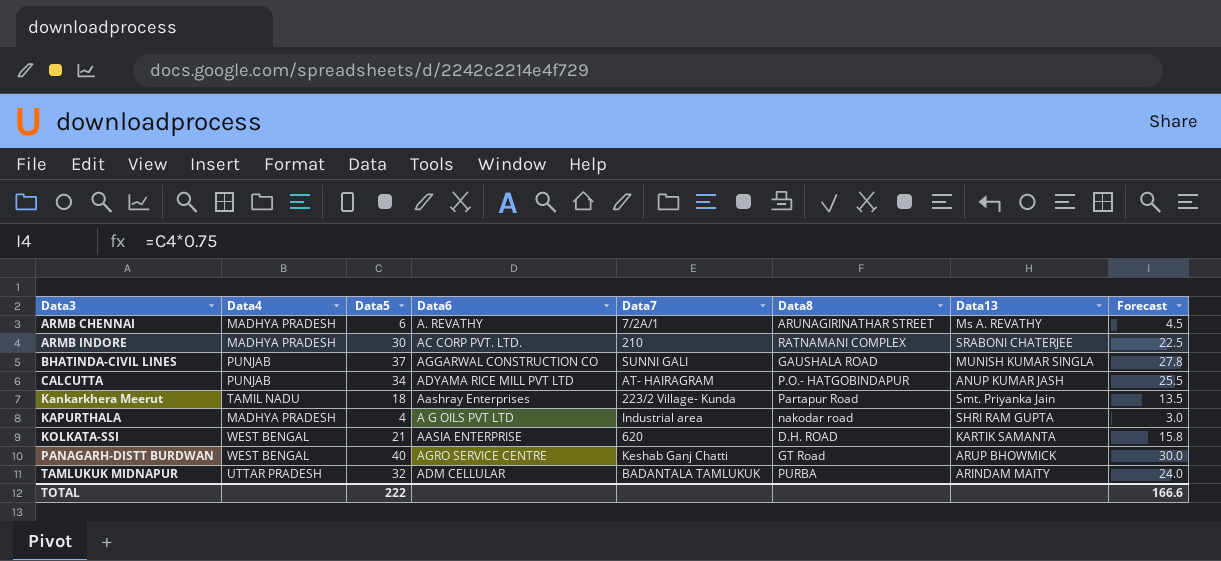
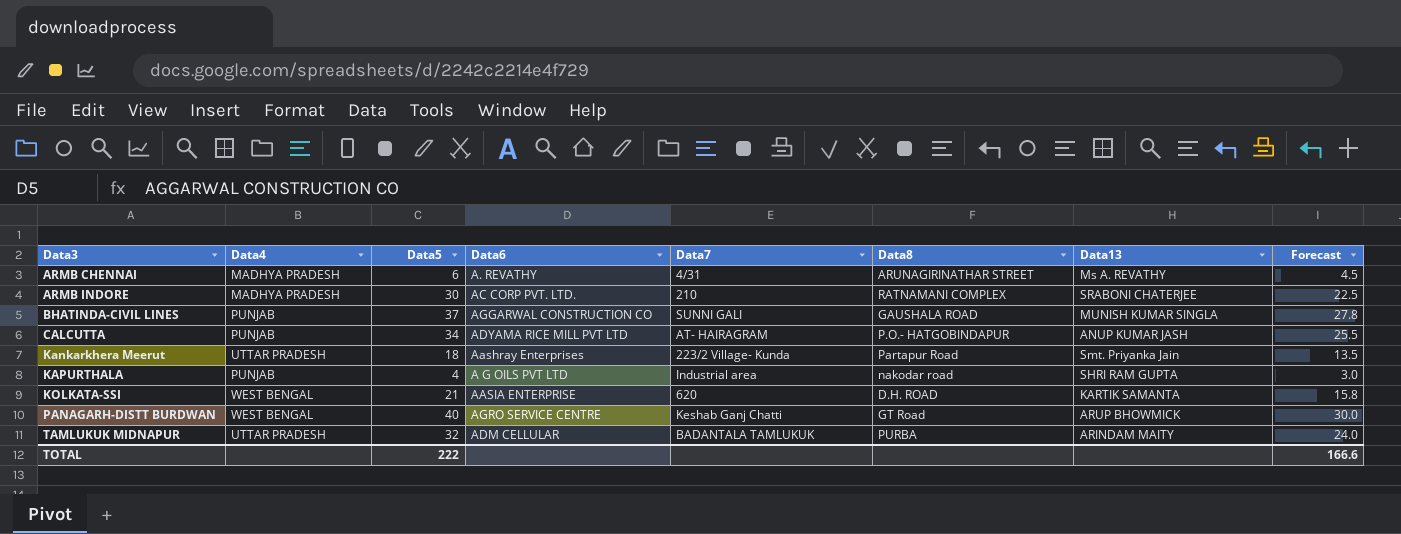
ARMB CHENNAI | Data7: 7/2A/1 -> 4/31
Kankarkhera Meerut | Data4: TAMIL NADU -> UTTAR PRADESH
KAPURTHALA | Data4: MADHYA PRADESH -> PUNJAB

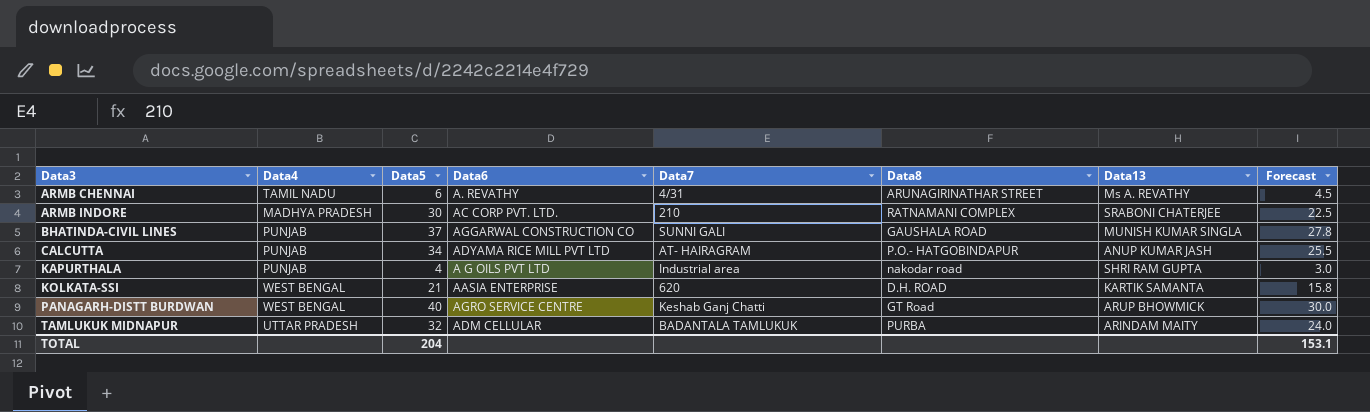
row Kankarkhera Meerut: UTTAR PRADESH | 18 | Aashray Enterprises | 223/2 Village- Kunda | Partapur Road | Smt. Priyanka Jain | 13.5 -> none
ARMB CHENNAI | Data4: MADHYA PRADESH -> TAMIL NADU
TOTAL | Data5: 222 -> 204
TOTAL | Forecast: 166.6 -> 153.1

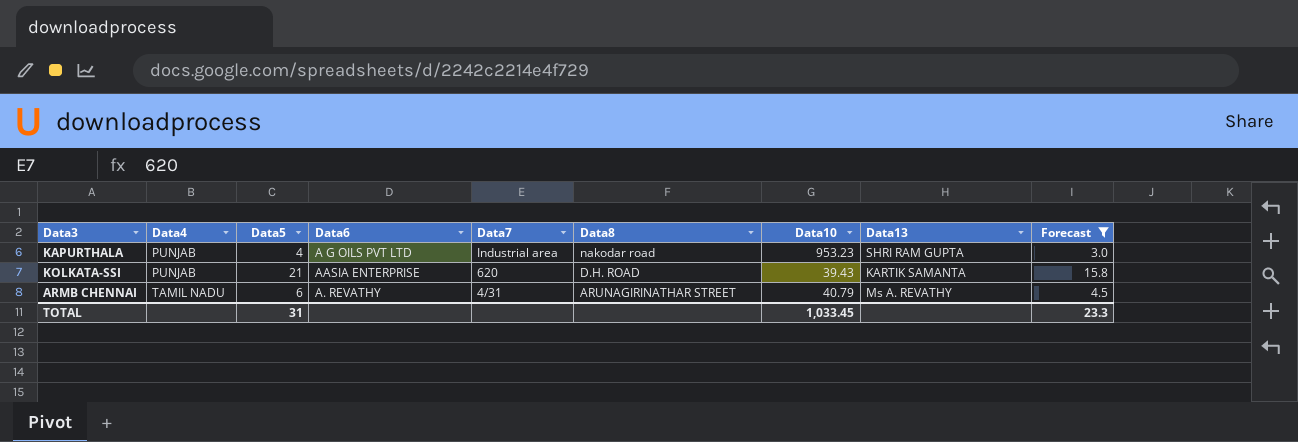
filter: none -> Forecast <= 15.8
row order: Data3 ascending -> Data4 ascending
column Data10 | position: none -> 7
KOLKATA-SSI | Data4: WEST BENGAL -> PUNJAB
TOTAL | Data5: 204 -> 31
TOTAL | Forecast: 153.1 -> 23.3

